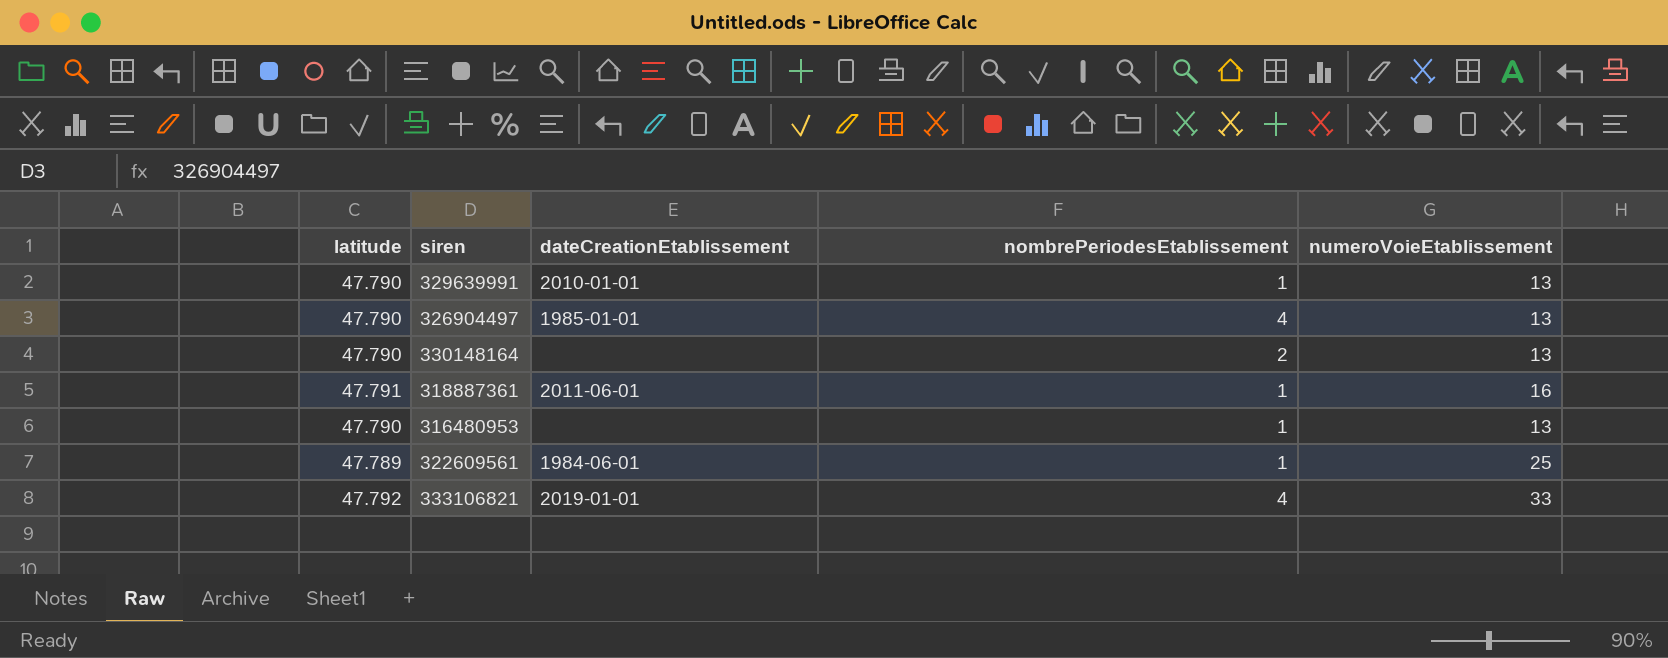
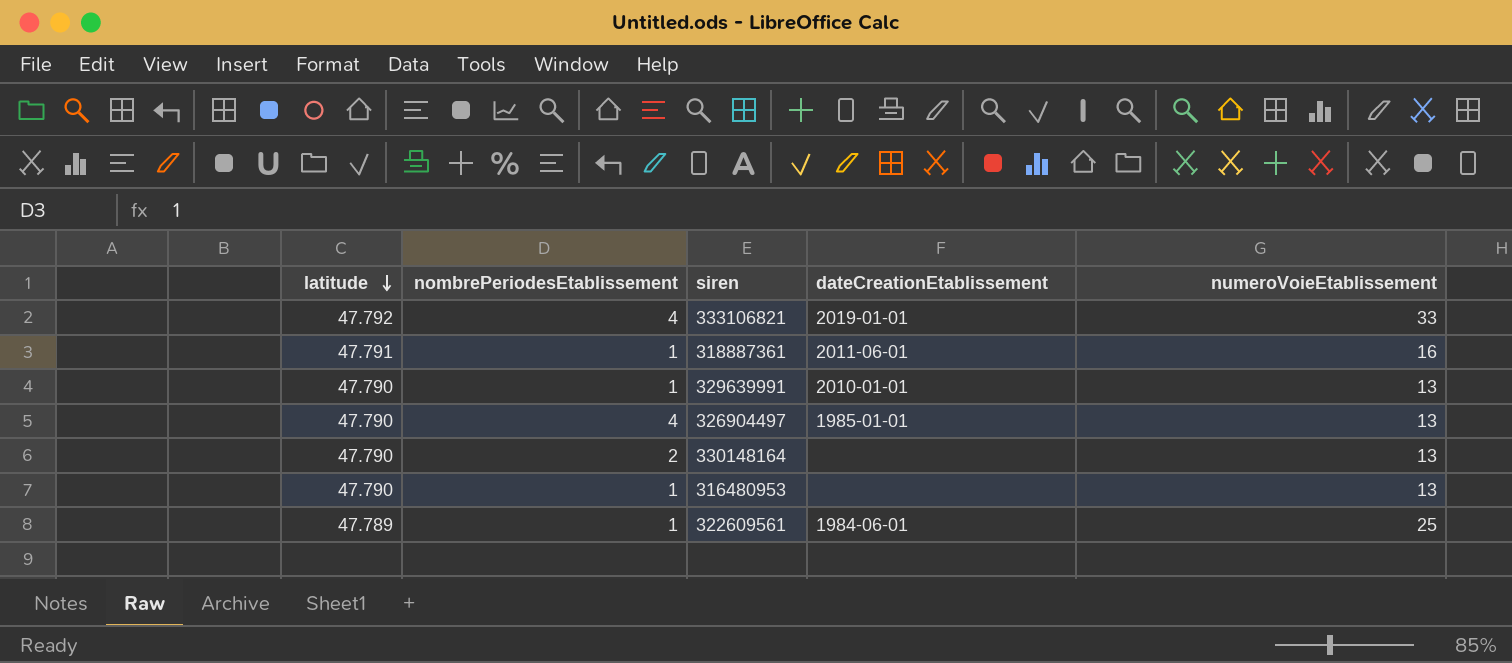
row order: none -> latitude descending
column nombrePeriodesEtablissement | position: 4 -> 2

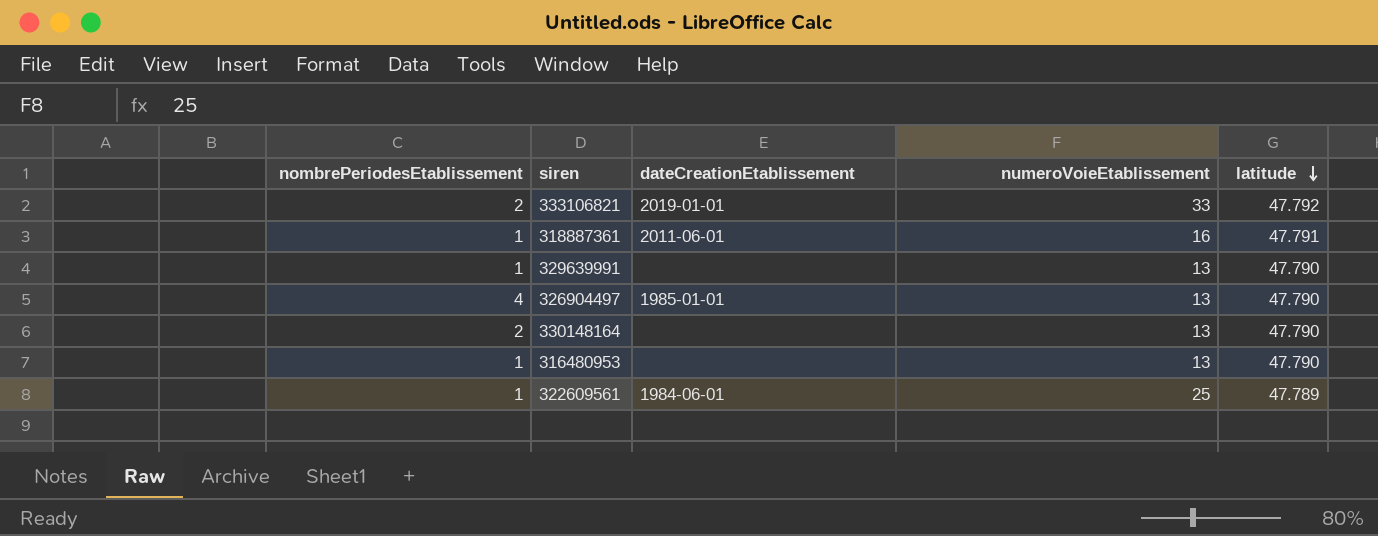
column latitude | position: 1 -> 5
333106821 | nombrePeriodesEtablissement: 4 -> 2
329639991 | dateCreationEtablissement: 2010-01-01 -> none

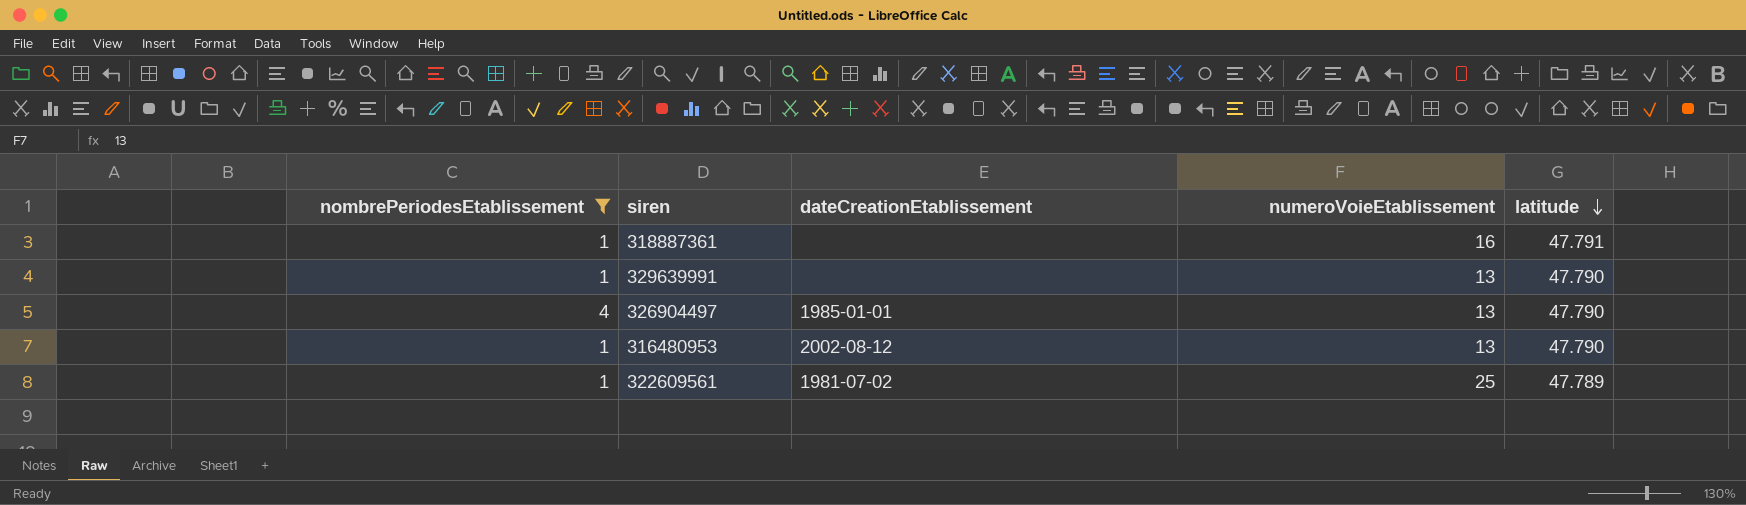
filter: none -> nombrePeriodesEtablissement != 2
318887361 | dateCreationEtablissement: 2011-06-01 -> none
316480953 | dateCreationEtablissement: none -> 2002-08-12
322609561 | dateCreationEtablissement: 1984-06-01 -> 1981-07-02

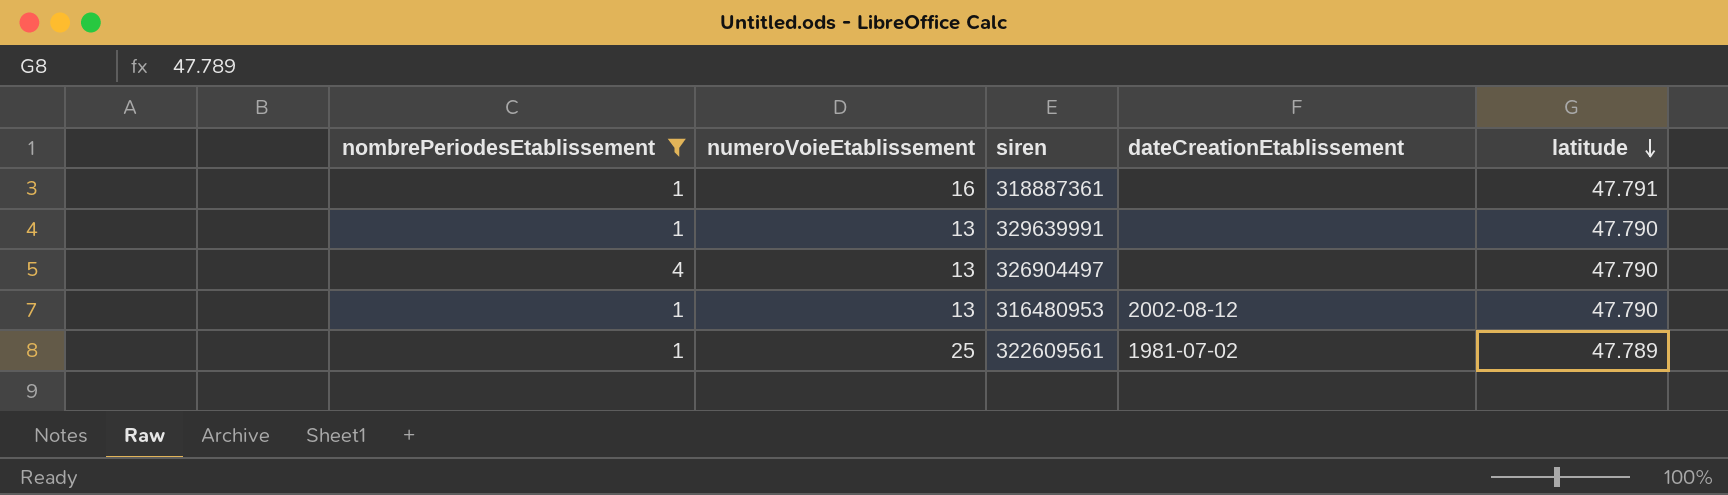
column numeroVoieEtablissement | position: 4 -> 2
326904497 | dateCreationEtablissement: 1985-01-01 -> none

